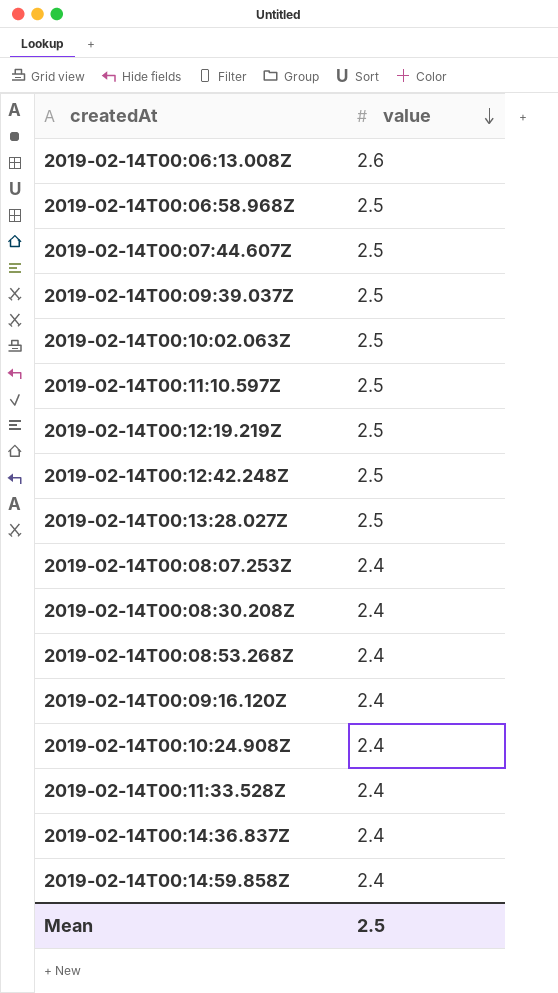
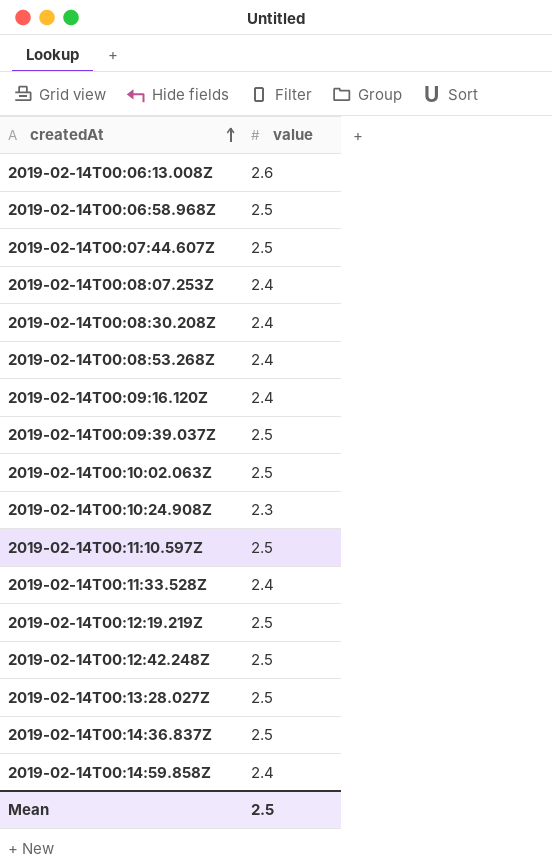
row order: value descending -> createdAt ascending
2019-02-14T00:10:24.908Z | value: 2.4 -> 2.3
2019-02-14T00:14:36.837Z | value: 2.4 -> 2.5

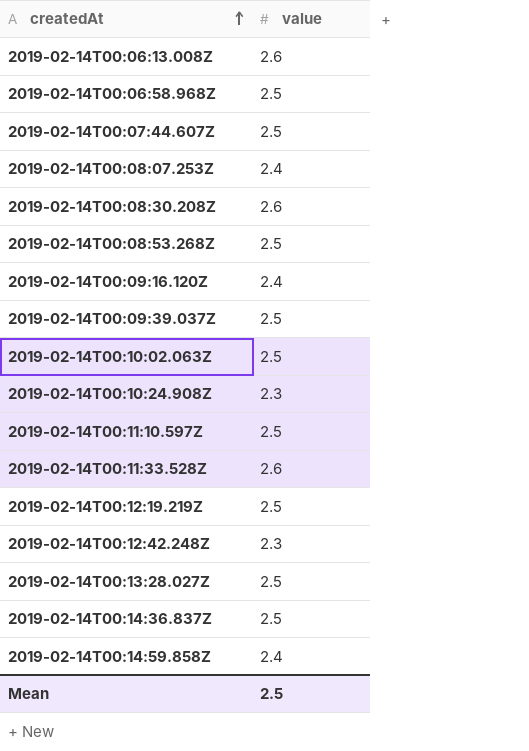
2019-02-14T00:08:30.208Z | value: 2.4 -> 2.6
2019-02-14T00:08:53.268Z | value: 2.4 -> 2.5
2019-02-14T00:11:33.528Z | value: 2.4 -> 2.6
2019-02-14T00:12:42.248Z | value: 2.5 -> 2.3

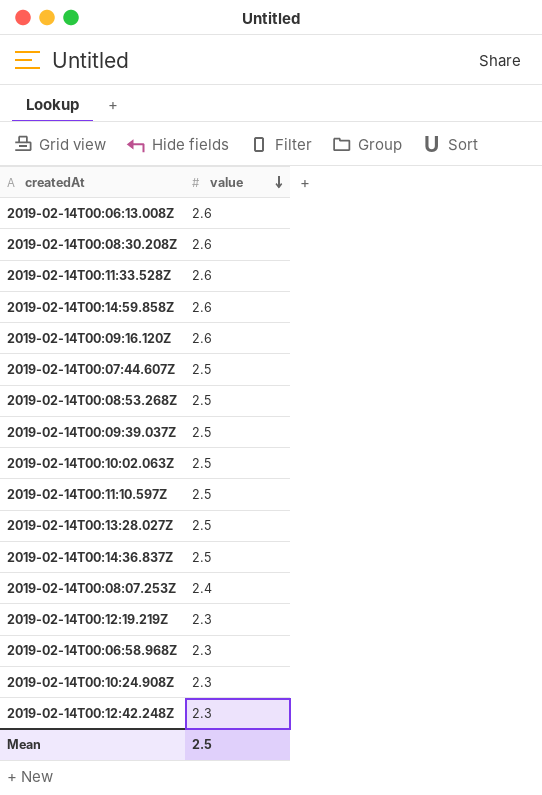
row order: createdAt ascending -> value descending
2019-02-14T00:14:59.858Z | value: 2.4 -> 2.6
2019-02-14T00:09:16.120Z | value: 2.4 -> 2.6
2019-02-14T00:12:19.219Z | value: 2.5 -> 2.3
2019-02-14T00:06:58.968Z | value: 2.5 -> 2.3

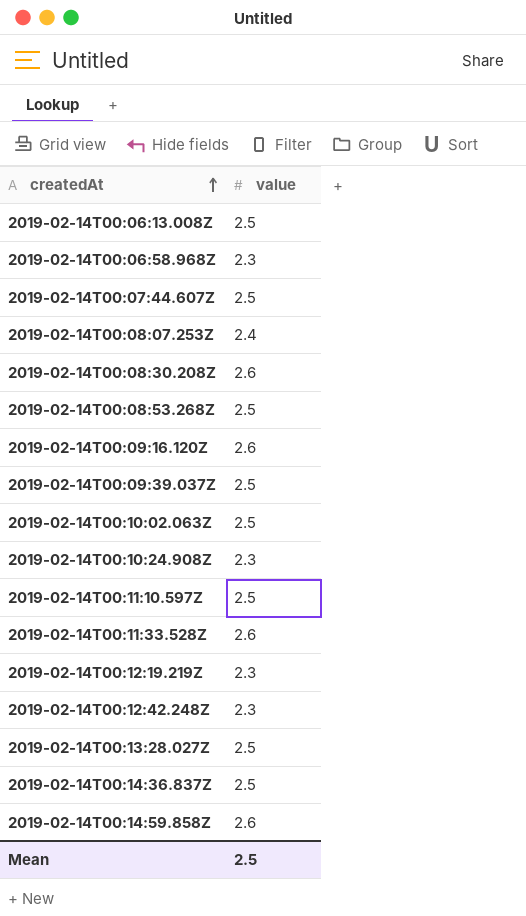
row order: value descending -> createdAt ascending
2019-02-14T00:06:13.008Z | value: 2.6 -> 2.5

